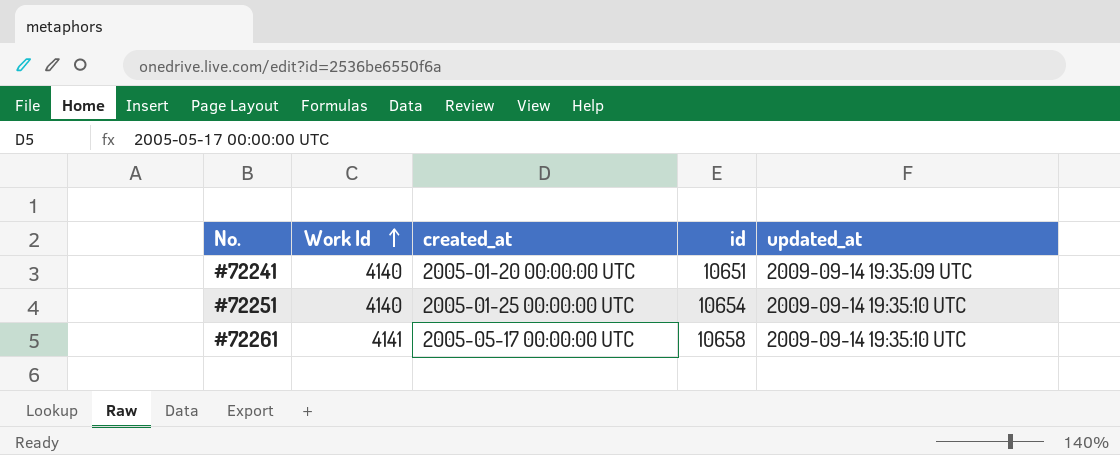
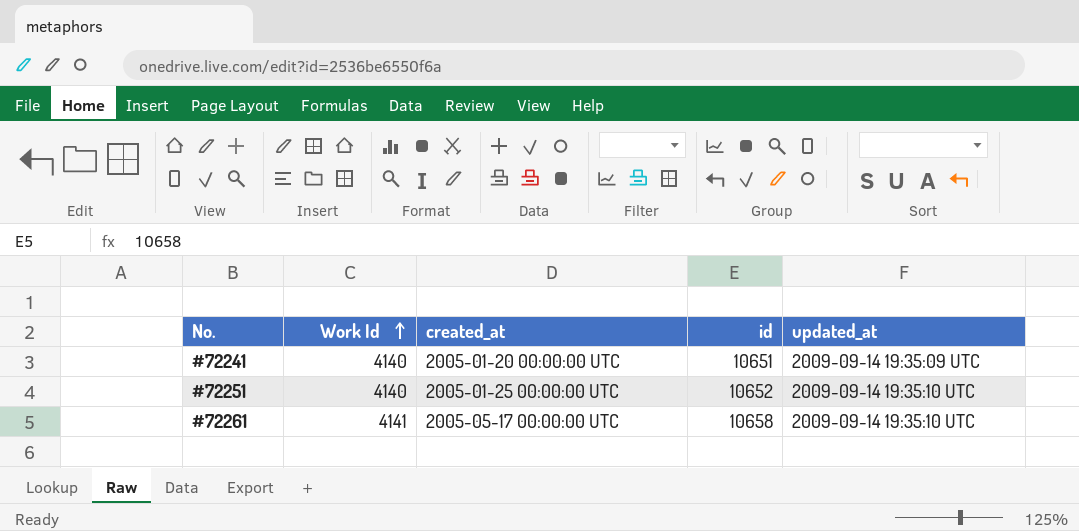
#72251 | id: 10654 -> 10652

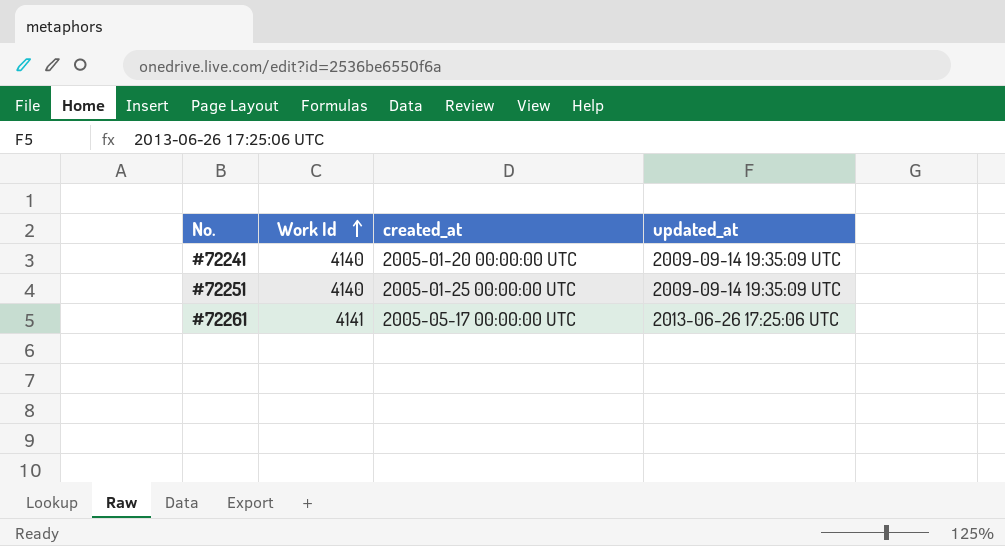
column id | position: 4 -> none
#72251 | updated_at: 2009-09-14 19:35:10 UTC -> 2009-09-14 19:35:09 UTC
#72261 | updated_at: 2009-09-14 19:35:10 UTC -> 2013-06-26 17:25:06 UTC

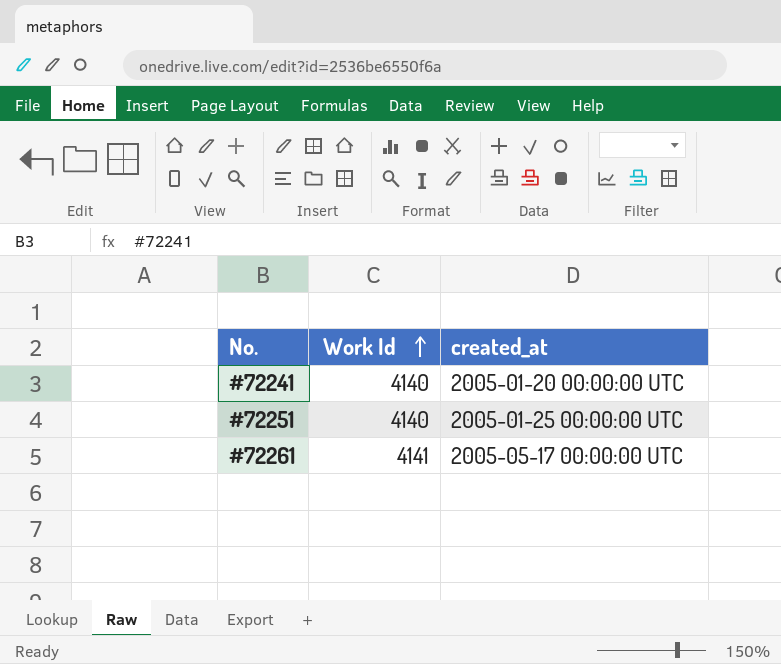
column updated_at | position: 4 -> none

